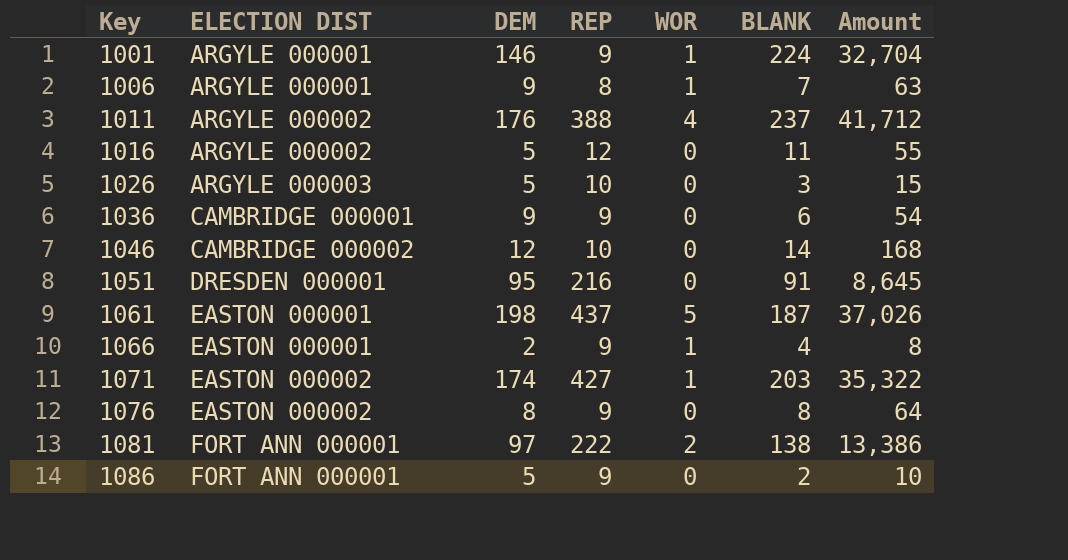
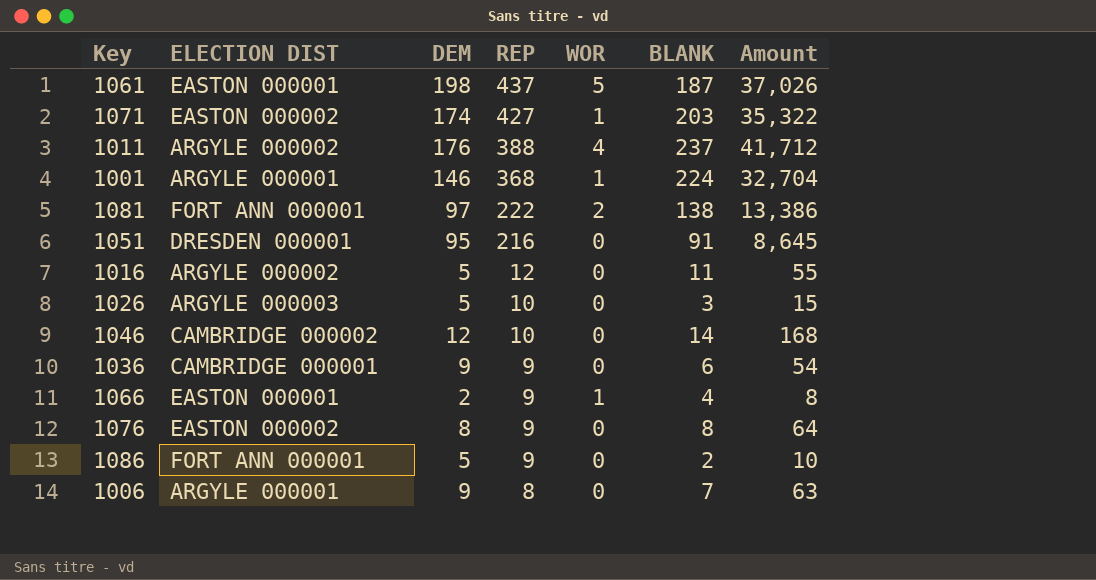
row order: Key ascending -> REP descending
1001 | REP: 9 -> 368
1006 | WOR: 1 -> 0

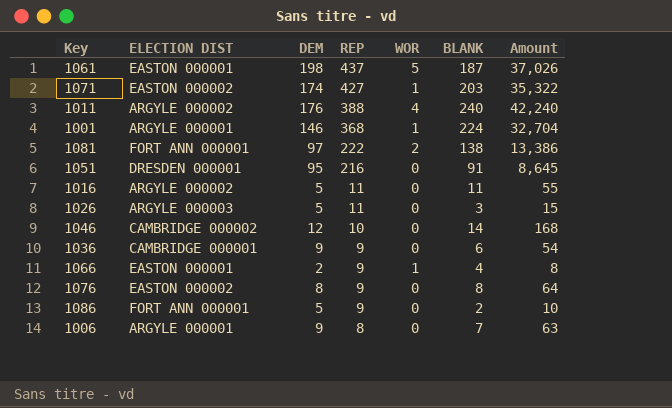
1011 | BLANK: 237 -> 240
1011 | Amount: 41,712 -> 42,240
1016 | REP: 12 -> 11
1026 | REP: 10 -> 11

